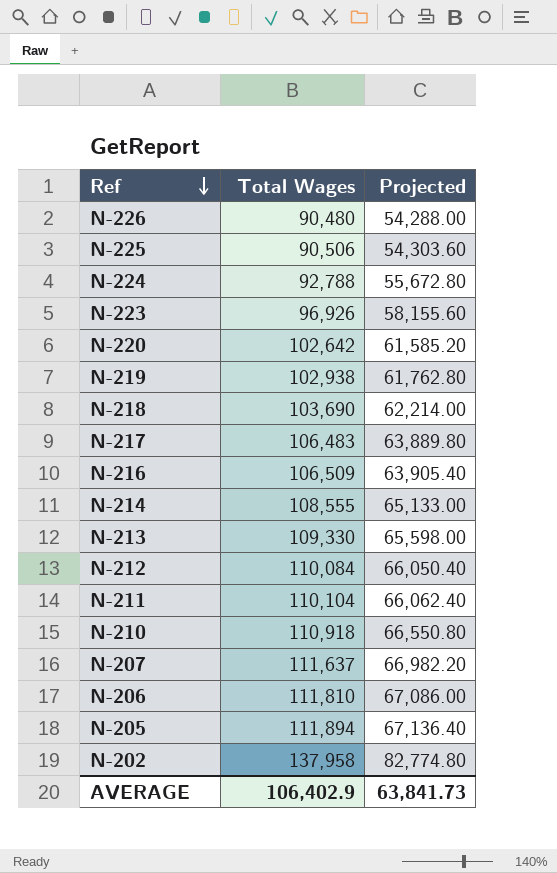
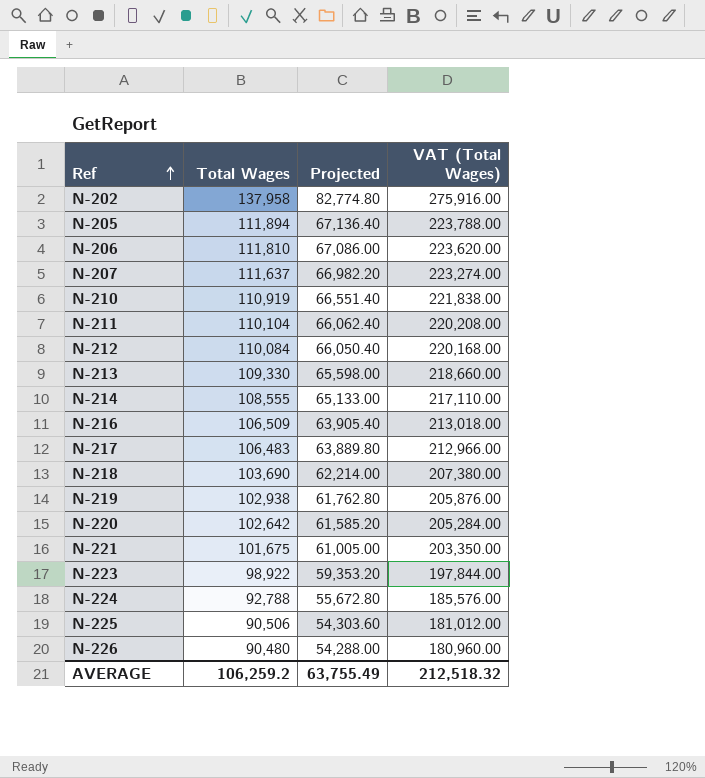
row order: Ref descending -> Ref ascending
column VAT (Total Wages) | formula: none -> [Total Wages] * 2
N-210 | Total Wages: 110,918 -> 110,919
N-210 | Projected: 66,550.80 -> 66,551.40
row N-221: none -> 101,675 | 61,005.00 | 203,350.00
N-223 | Total Wages: 96,926 -> 98,922
N-223 | Projected: 58,155.60 -> 59,353.20
AVERAGE | Total Wages: 106,402.9 -> 106,259.2
AVERAGE | Projected: 63,841.73 -> 63,755.49

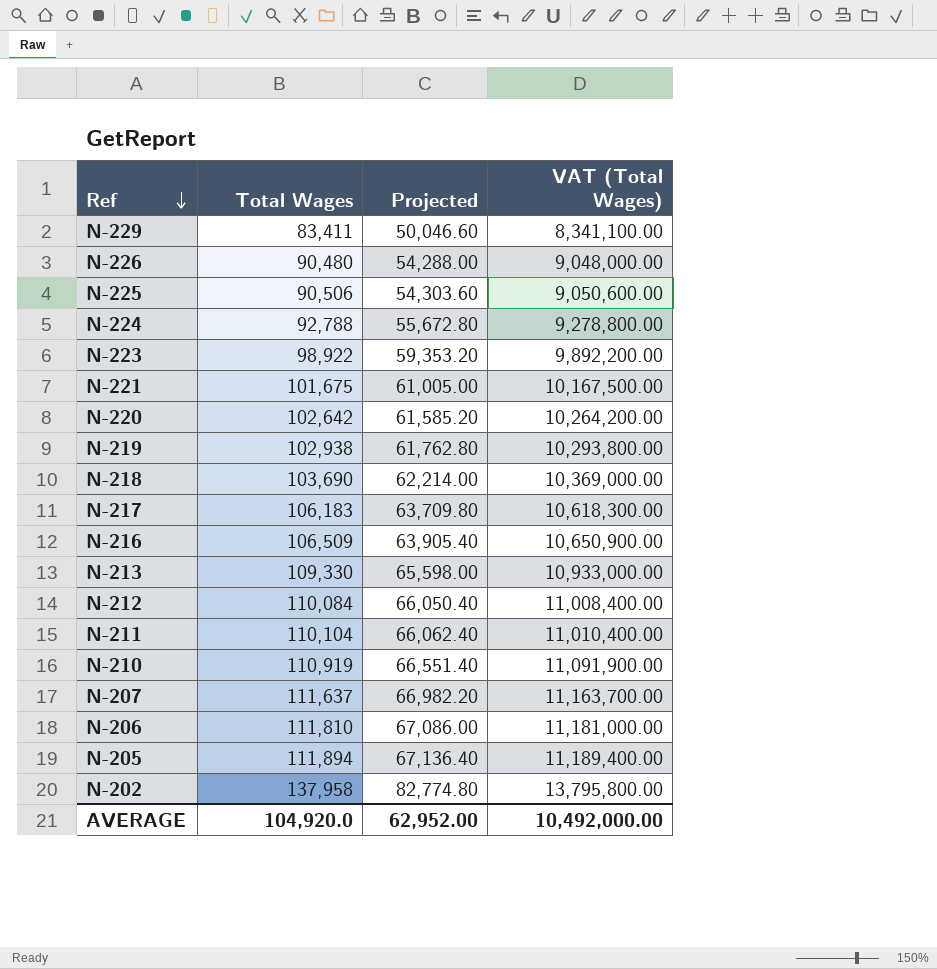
row order: Ref ascending -> Ref descending
column VAT (Total Wages) | formula: [Total Wages] * 2 -> [Total Wages] * 100
row N-214: 108,555 | 65,133.00 | 217,110.00 -> none
row N-229: none -> 83,411 | 50,046.60 | 8,341,100.00
N-217 | Total Wages: 106,483 -> 106,183
N-217 | Projected: 63,889.80 -> 63,709.80
AVERAGE | Total Wages: 106,259.2 -> 104,920.0
AVERAGE | Projected: 63,755.49 -> 62,952.00
AVERAGE | VAT (Total Wages): 212,518.32 -> 10,492,000.00

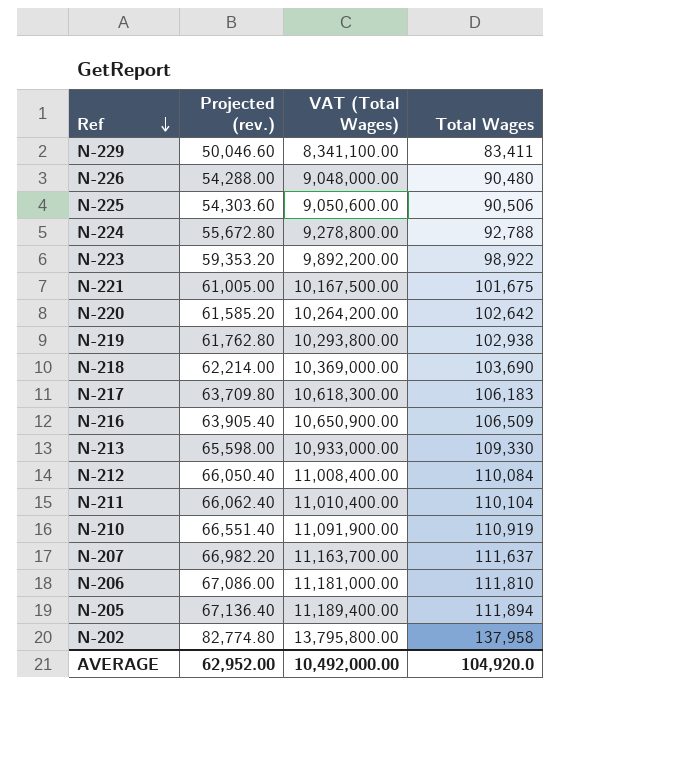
column name: Projected -> Projected (rev.)
column Total Wages | position: 2 -> 4

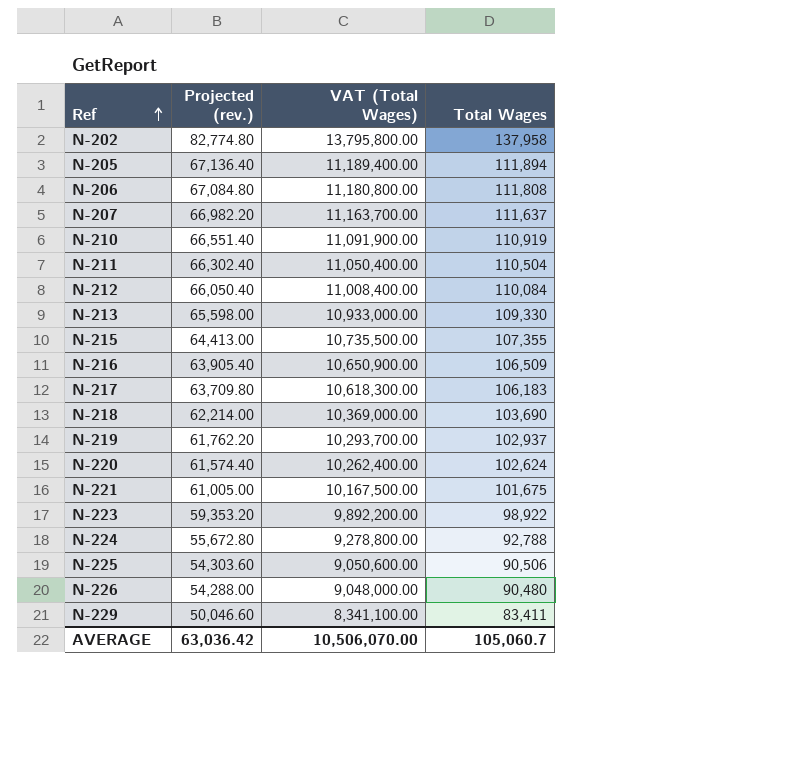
row order: Ref descending -> Ref ascending
N-206 | Projected (rev.): 67,086.00 -> 67,084.80
N-206 | VAT (Total Wages): 11,181,000.00 -> 11,180,800.00
N-206 | Total Wages: 111,810 -> 111,808
N-211 | Projected (rev.): 66,062.40 -> 66,302.40
N-211 | VAT (Total Wages): 11,010,400.00 -> 11,050,400.00
N-211 | Total Wages: 110,104 -> 110,504
row N-215: none -> 64,413.00 | 10,735,500.00 | 107,355
N-219 | Projected (rev.): 61,762.80 -> 61,762.20
N-219 | VAT (Total Wages): 10,293,800.00 -> 10,293,700.00
N-219 | Total Wages: 102,938 -> 102,937
N-220 | Projected (rev.): 61,585.20 -> 61,574.40
N-220 | VAT (Total Wages): 10,264,200.00 -> 10,262,400.00
N-220 | Total Wages: 102,642 -> 102,624
AVERAGE | Projected (rev.): 62,952.00 -> 63,036.42
AVERAGE | VAT (Total Wages): 10,492,000.00 -> 10,506,070.00
AVERAGE | Total Wages: 104,920.0 -> 105,060.7

